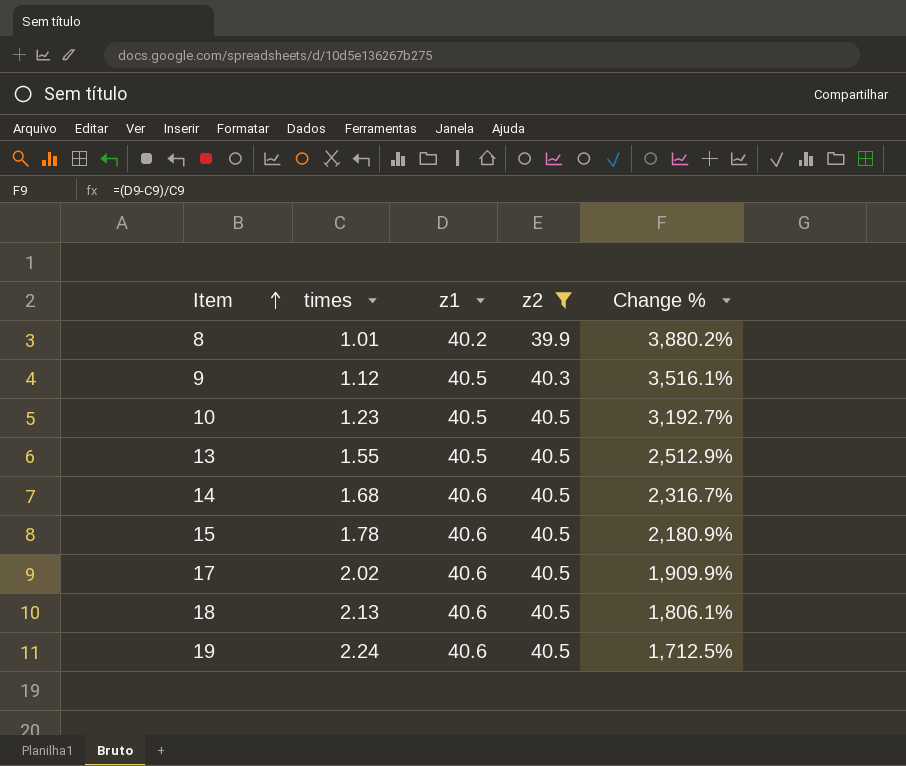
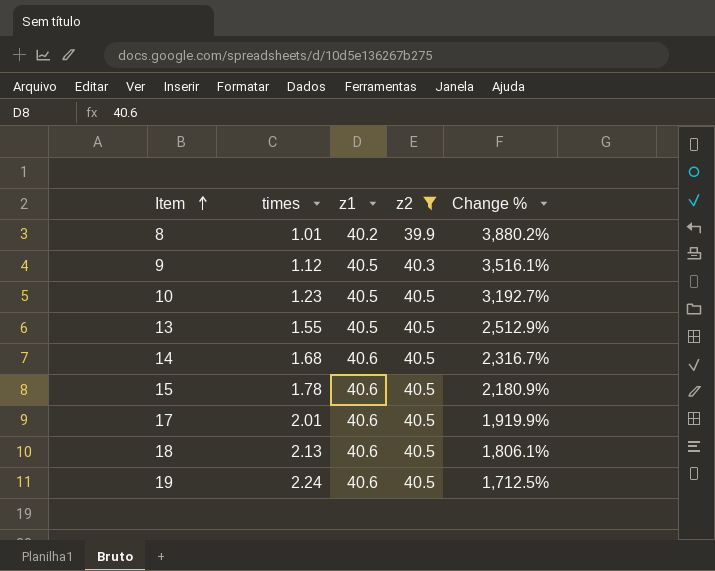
17 | times: 2.02 -> 2.01
17 | Change %: 1,909.9% -> 1,919.9%

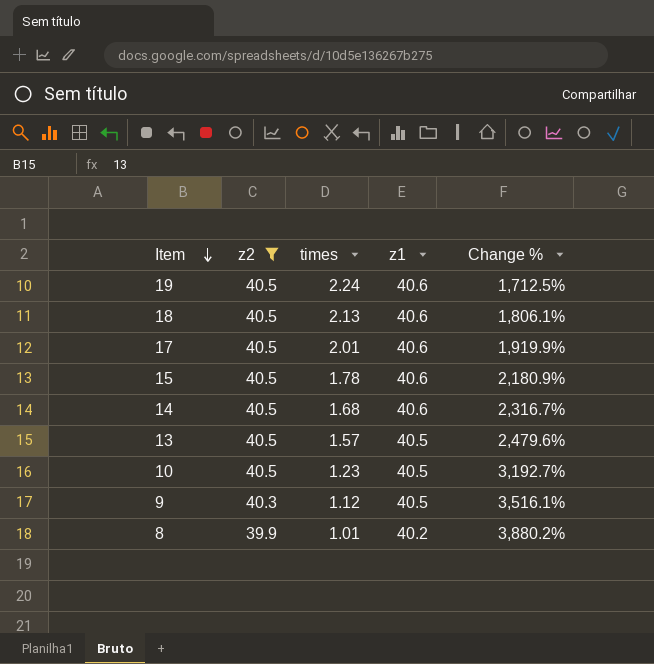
row order: Item ascending -> Item descending
column z2 | position: 4 -> 2
13 | times: 1.55 -> 1.57
13 | Change %: 2,512.9% -> 2,479.6%

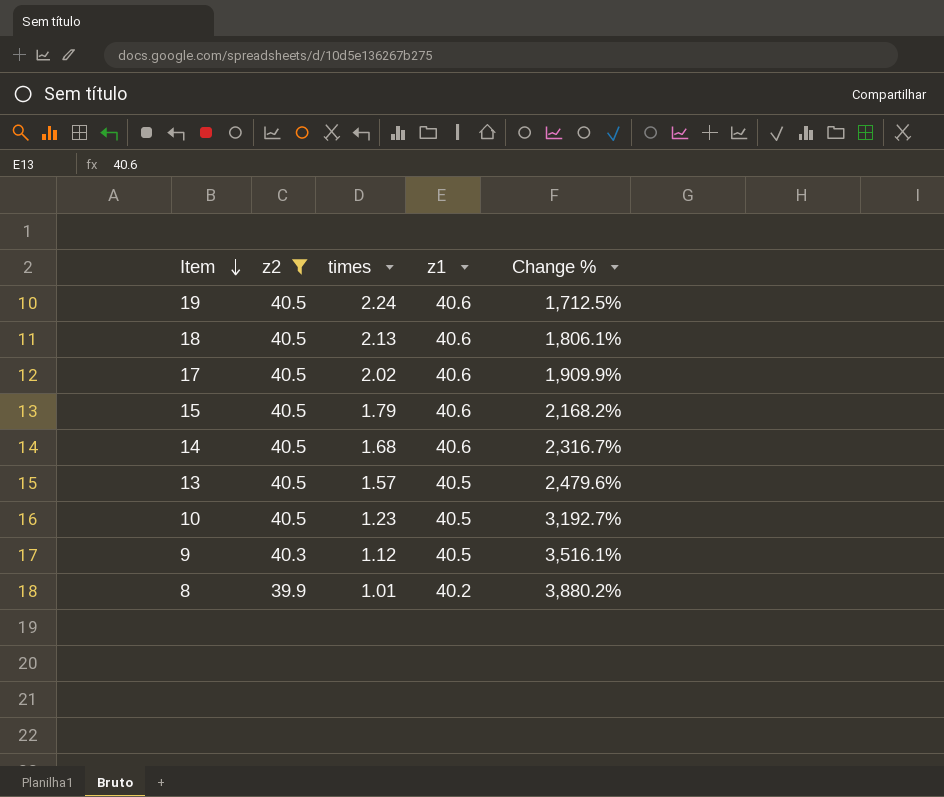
17 | times: 2.01 -> 2.02
17 | Change %: 1,919.9% -> 1,909.9%
15 | times: 1.78 -> 1.79
15 | Change %: 2,180.9% -> 2,168.2%

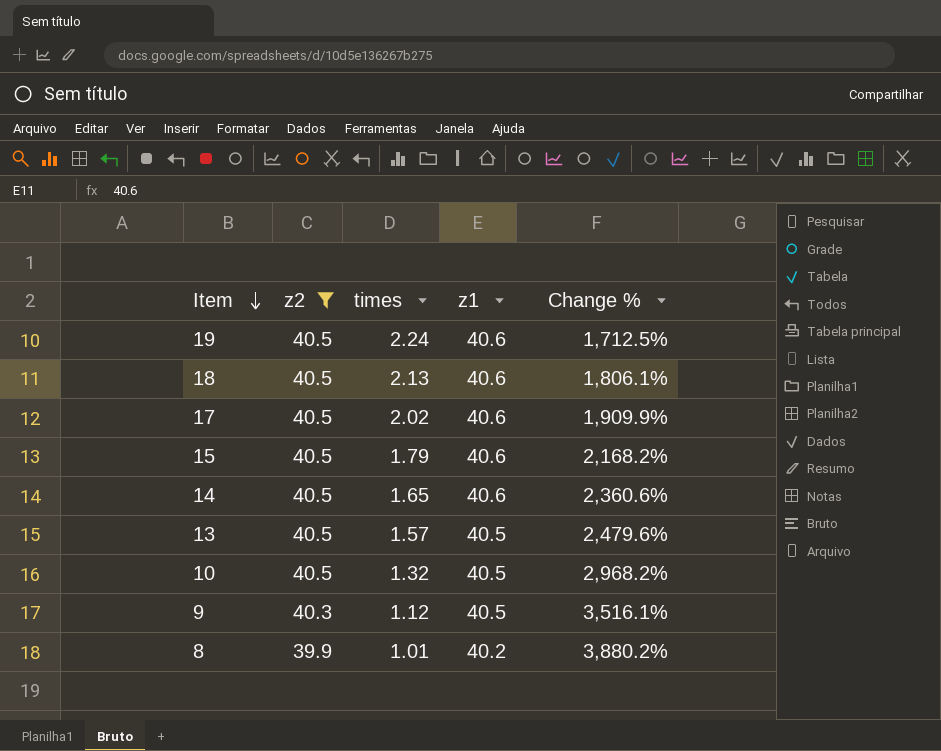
14 | times: 1.68 -> 1.65
14 | Change %: 2,316.7% -> 2,360.6%
10 | times: 1.23 -> 1.32
10 | Change %: 3,192.7% -> 2,968.2%

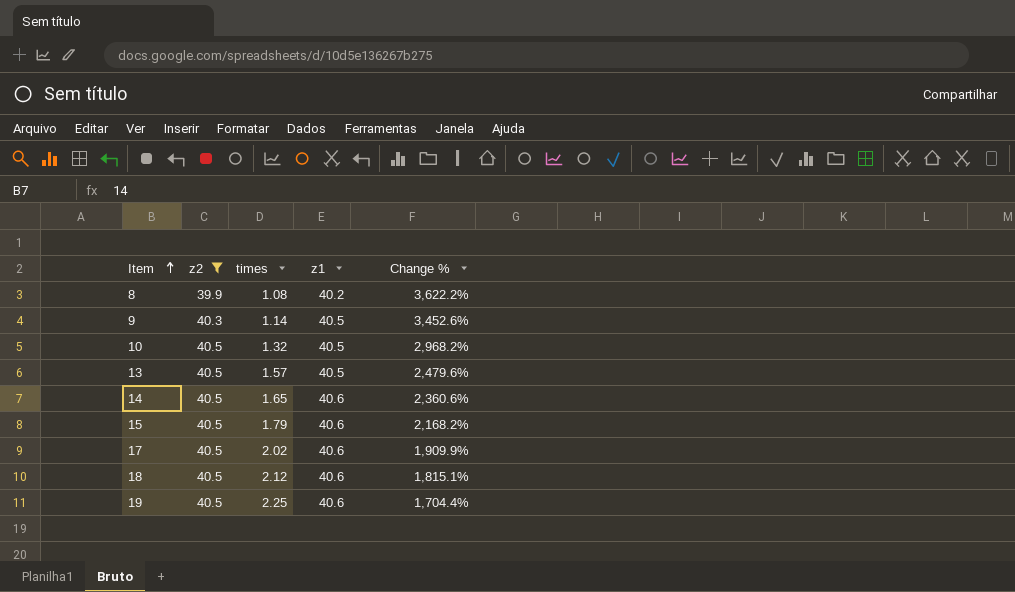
row order: Item descending -> Item ascending
8 | times: 1.01 -> 1.08
8 | Change %: 3,880.2% -> 3,622.2%
9 | times: 1.12 -> 1.14
9 | Change %: 3,516.1% -> 3,452.6%
18 | times: 2.13 -> 2.12
18 | Change %: 1,806.1% -> 1,815.1%
19 | times: 2.24 -> 2.25
19 | Change %: 1,712.5% -> 1,704.4%

